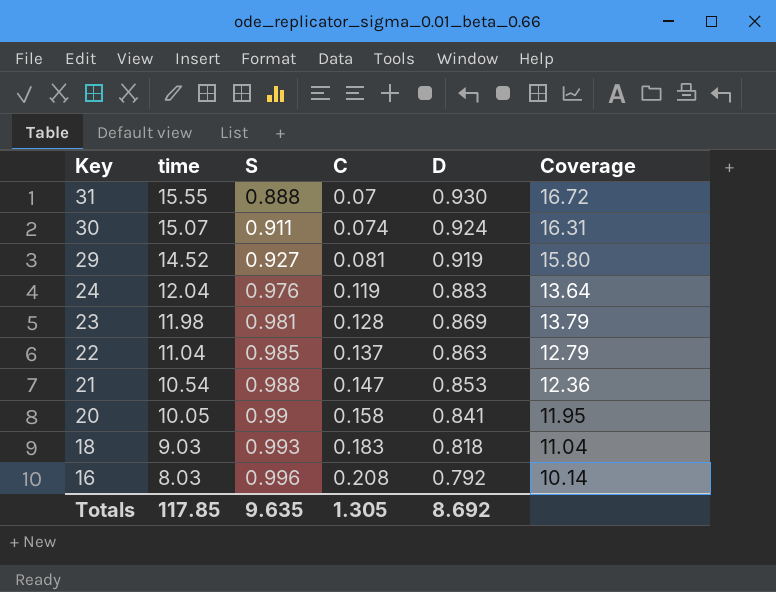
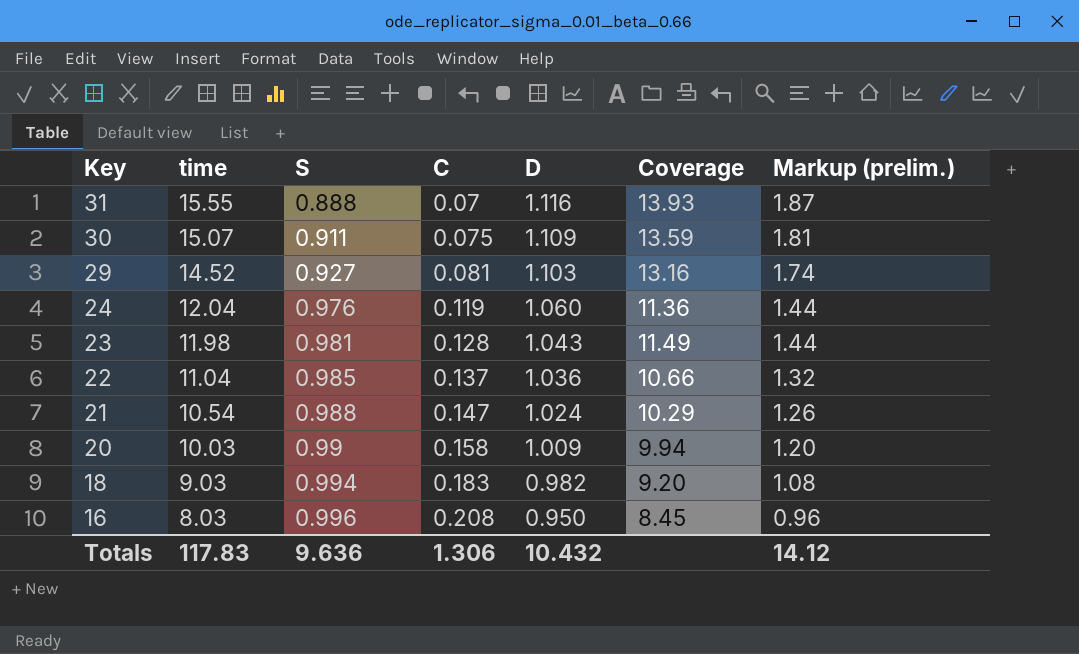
column Markup (prelim.) | formula: none -> [time] * 0.12
31 | D: 0.930 -> 1.116
31 | Coverage: 16.72 -> 13.93
30 | C: 0.074 -> 0.075
30 | D: 0.924 -> 1.109
30 | Coverage: 16.31 -> 13.59
29 | D: 0.919 -> 1.103
29 | Coverage: 15.80 -> 13.16
24 | D: 0.883 -> 1.060
24 | Coverage: 13.64 -> 11.36
23 | D: 0.869 -> 1.043
23 | Coverage: 13.79 -> 11.49
22 | D: 0.863 -> 1.036
22 | Coverage: 12.79 -> 10.66
21 | D: 0.853 -> 1.024
21 | Coverage: 12.36 -> 10.29
20 | time: 10.05 -> 10.03
20 | D: 0.841 -> 1.009
20 | Coverage: 11.95 -> 9.94
18 | S: 0.993 -> 0.994
18 | D: 0.818 -> 0.982
18 | Coverage: 11.04 -> 9.20
16 | D: 0.792 -> 0.950
16 | Coverage: 10.14 -> 8.45
Totals | time: 117.85 -> 117.83
Totals | S: 9.635 -> 9.636
Totals | C: 1.305 -> 1.306
Totals | D: 8.692 -> 10.432

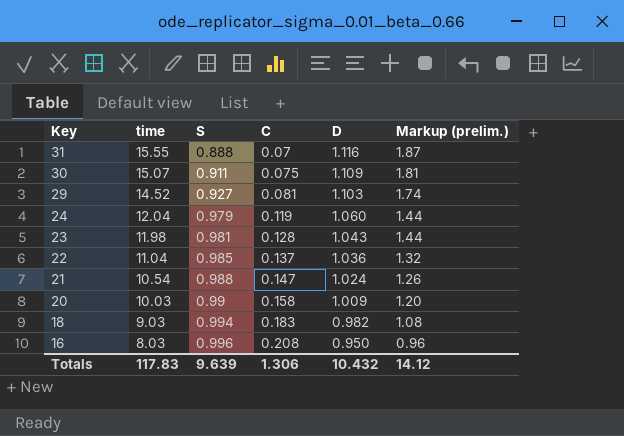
column Coverage | formula: [time] / [D] -> none
24 | S: 0.976 -> 0.979
Totals | S: 9.636 -> 9.639

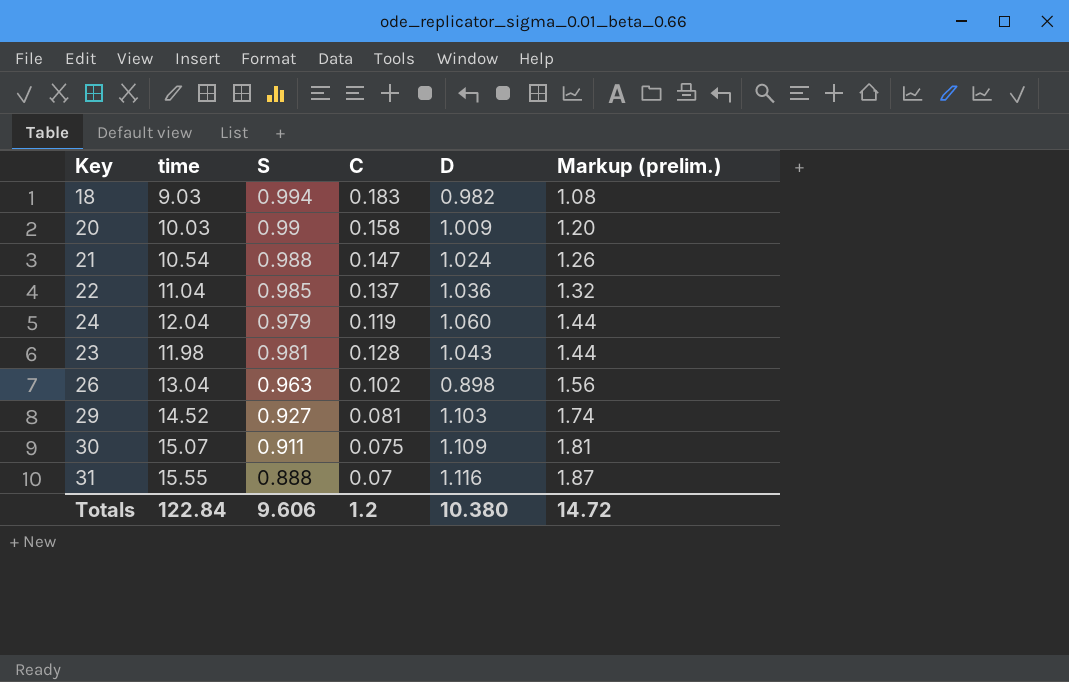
row order: Key descending -> Markup (prelim.) ascending
row 16: 8.03 | 0.996 | 0.208 | 0.950 | 0.96 -> none
row 26: none -> 13.04 | 0.963 | 0.102 | 0.898 | 1.56
Totals | time: 117.83 -> 122.84
Totals | S: 9.639 -> 9.606
Totals | C: 1.306 -> 1.2
Totals | D: 10.432 -> 10.380
Totals | Markup (prelim.): 14.12 -> 14.72

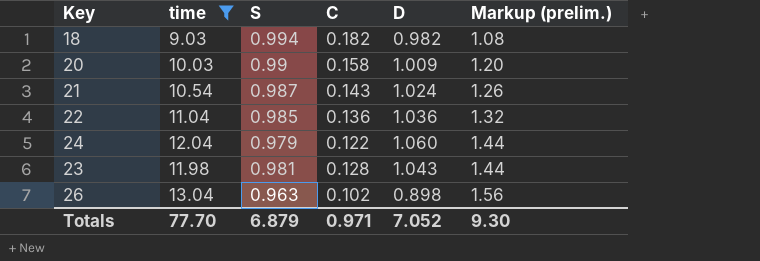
filter: none -> time <= 13.04
18 | C: 0.183 -> 0.182
21 | S: 0.988 -> 0.987
21 | C: 0.147 -> 0.143
22 | C: 0.137 -> 0.136
24 | C: 0.119 -> 0.122
Totals | time: 122.84 -> 77.70
Totals | S: 9.606 -> 6.879
Totals | C: 1.2 -> 0.971
Totals | D: 10.380 -> 7.052
Totals | Markup (prelim.): 14.72 -> 9.30

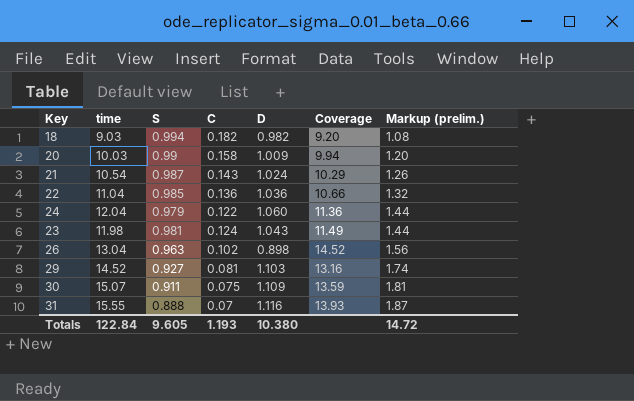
filter: time <= 13.04 -> none
column Coverage | formula: none -> [time] / [D]
23 | C: 0.128 -> 0.124
Totals | time: 77.70 -> 122.84
Totals | S: 6.879 -> 9.605
Totals | C: 0.971 -> 1.193
Totals | D: 7.052 -> 10.380
Totals | Markup (prelim.): 9.30 -> 14.72

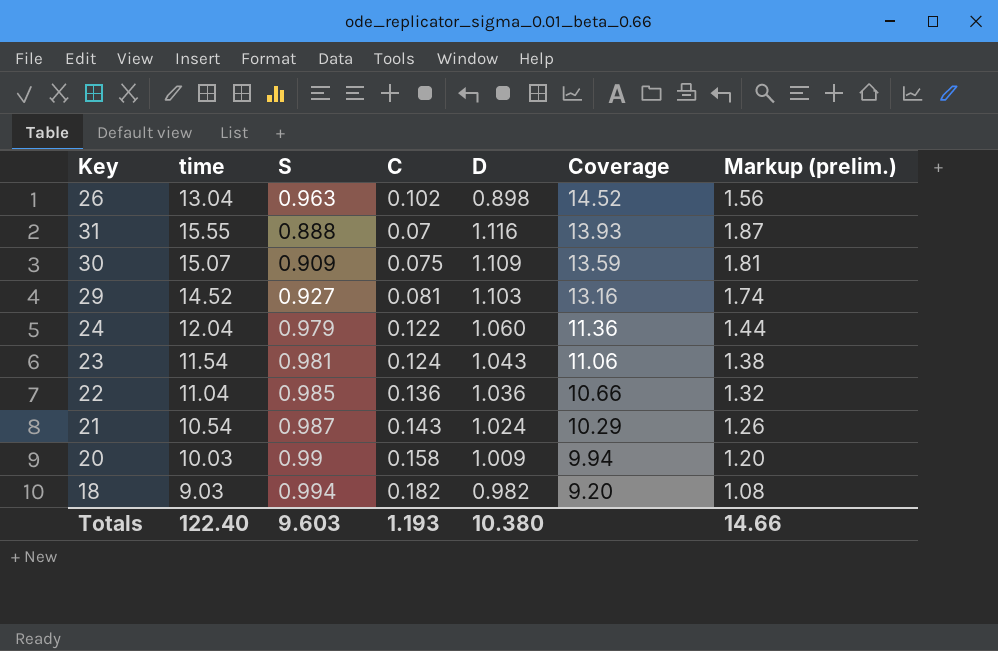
row order: Markup (prelim.) ascending -> Coverage descending
30 | S: 0.911 -> 0.909
23 | time: 11.98 -> 11.54
23 | Coverage: 11.49 -> 11.06
23 | Markup (prelim.): 1.44 -> 1.38
Totals | time: 122.84 -> 122.40
Totals | S: 9.605 -> 9.603
Totals | Markup (prelim.): 14.72 -> 14.66

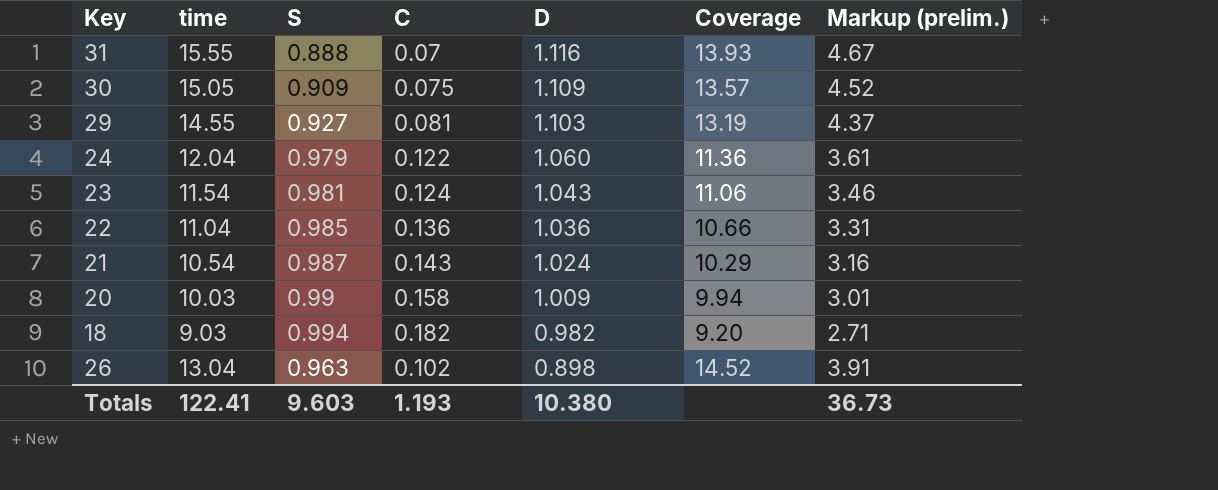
row order: Coverage descending -> D descending
column Markup (prelim.) | formula: [time] * 0.12 -> [time] * 0.3
30 | time: 15.07 -> 15.05
30 | Coverage: 13.59 -> 13.57
29 | time: 14.52 -> 14.55
29 | Coverage: 13.16 -> 13.19
Totals | time: 122.40 -> 122.41
Totals | Markup (prelim.): 14.66 -> 36.73

